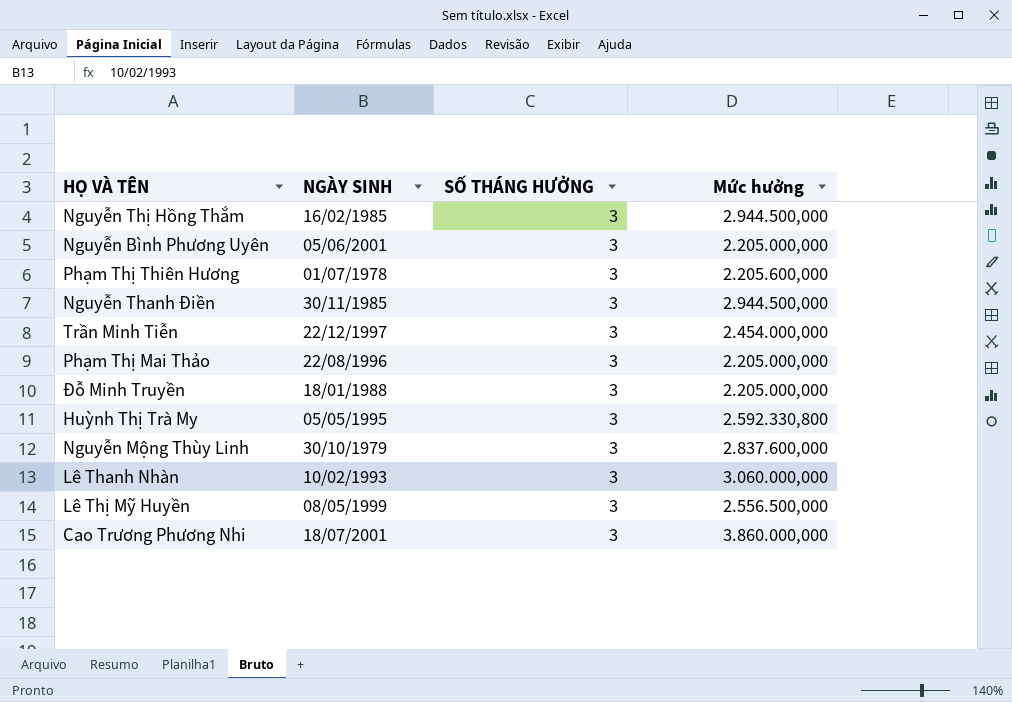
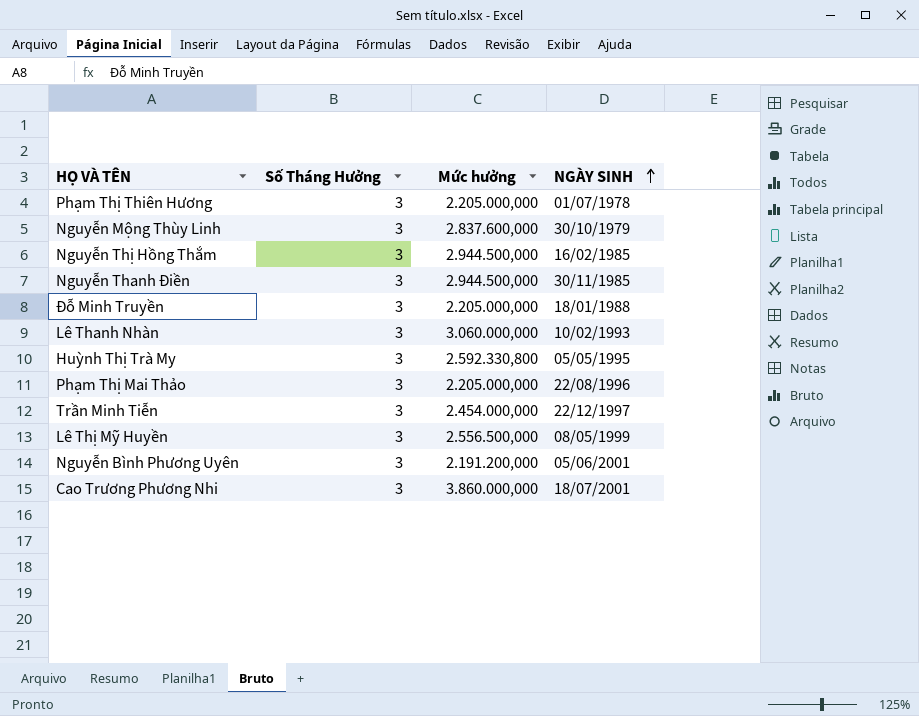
row order: none -> NGÀY SINH ascending
column name: SỐ THÁNG HƯỞNG -> Số Tháng Hưởng
column NGÀY SINH | position: 2 -> 4
Phạm Thị Thiên Hương | Mức hưởng: 2.205.600,000 -> 2.205.000,000
Nguyễn Bình Phương Uyên | Mức hưởng: 2.205.000,000 -> 2.191.200,000

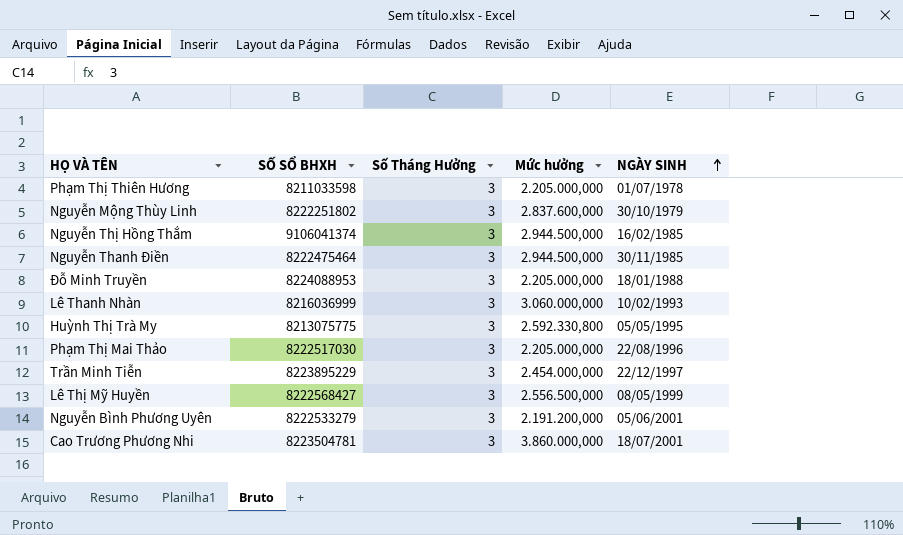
column SỐ SỔ BHXH | position: none -> 2

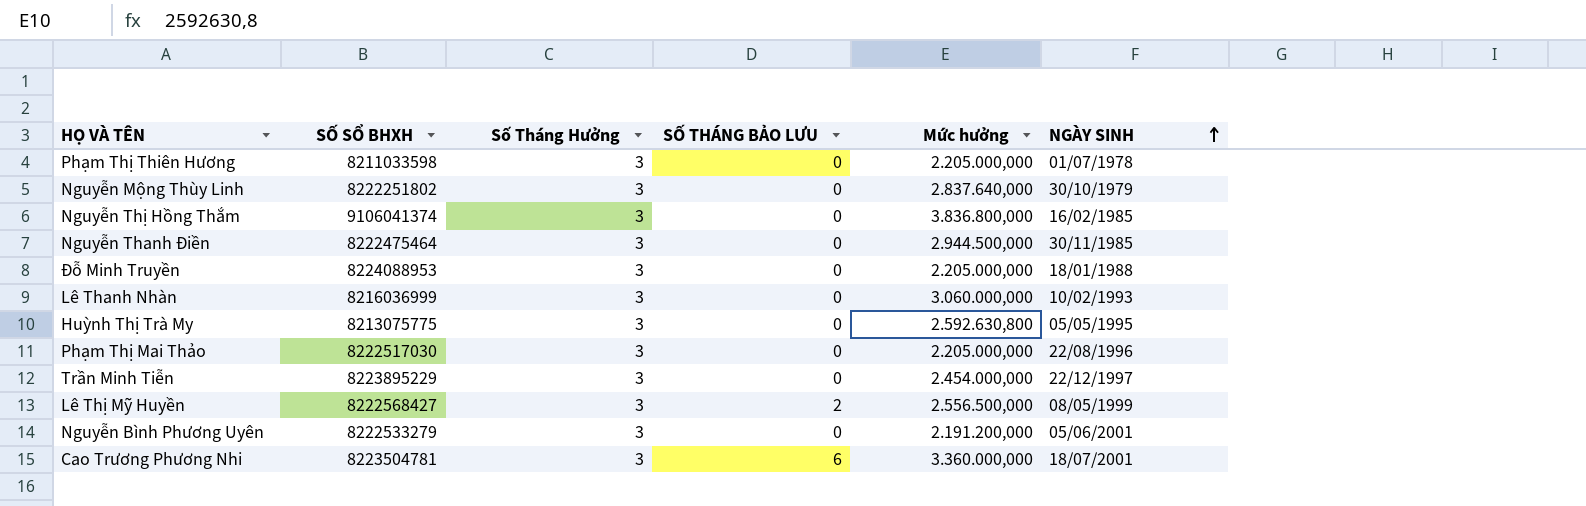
column SỐ THÁNG BẢO LƯU | position: none -> 4
Nguyễn Mộng Thùy Linh | Mức hưởng: 2.837.600,000 -> 2.837.640,000
Nguyễn Thị Hồng Thắm | Mức hưởng: 2.944.500,000 -> 3.836.800,000
Huỳnh Thị Trà My | Mức hưởng: 2.592.330,800 -> 2.592.630,800
Cao Trương Phương Nhi | Mức hưởng: 3.860.000,000 -> 3.360.000,000

